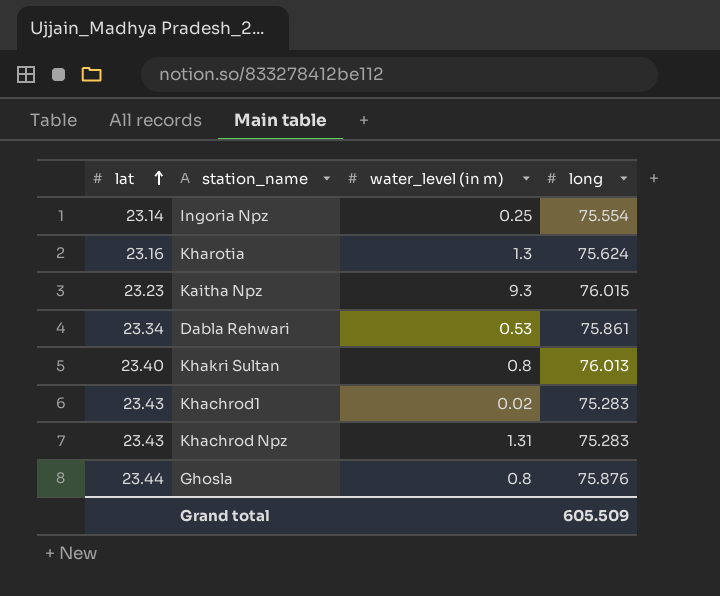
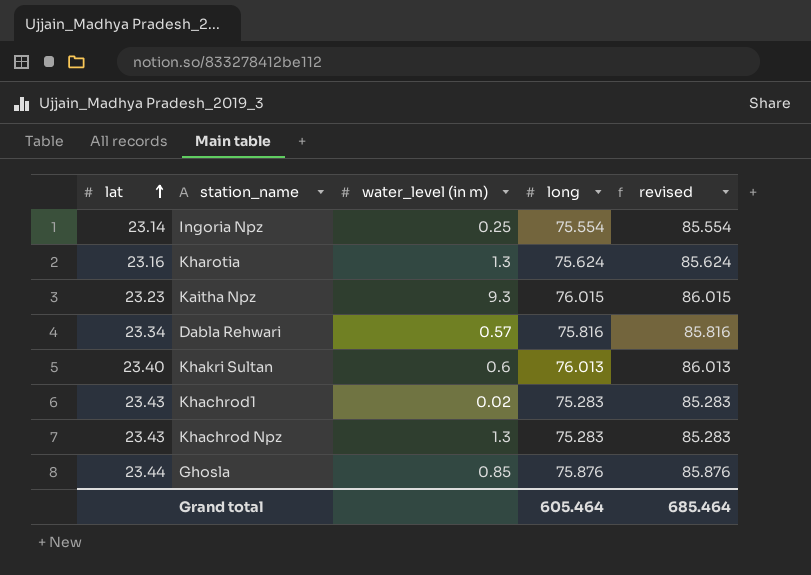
column revised | formula: none -> [long] + 10
Dabla Rehwari | water_level (in m): 0.53 -> 0.57
Dabla Rehwari | long: 75.861 -> 75.816
Khakri Sultan | water_level (in m): 0.8 -> 0.6
Khachrod Npz | water_level (in m): 1.31 -> 1.3
Ghosla | water_level (in m): 0.8 -> 0.85
Grand total | long: 605.509 -> 605.464

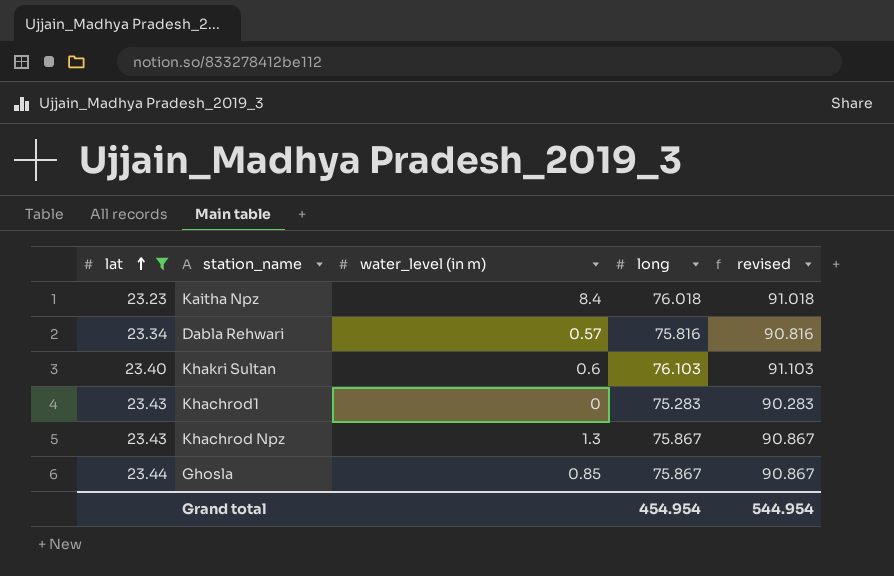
filter: none -> lat >= 23.23
column revised | formula: [long] + 10 -> [long] + 15
Kaitha Npz | water_level (in m): 9.3 -> 8.4
Kaitha Npz | long: 76.015 -> 76.018
Khakri Sultan | long: 76.013 -> 76.103
Khachrod1 | water_level (in m): 0.02 -> 0
Khachrod Npz | long: 75.283 -> 75.867
Ghosla | long: 75.876 -> 75.867
Grand total | long: 605.464 -> 454.954
Grand total | revised: 685.464 -> 544.954

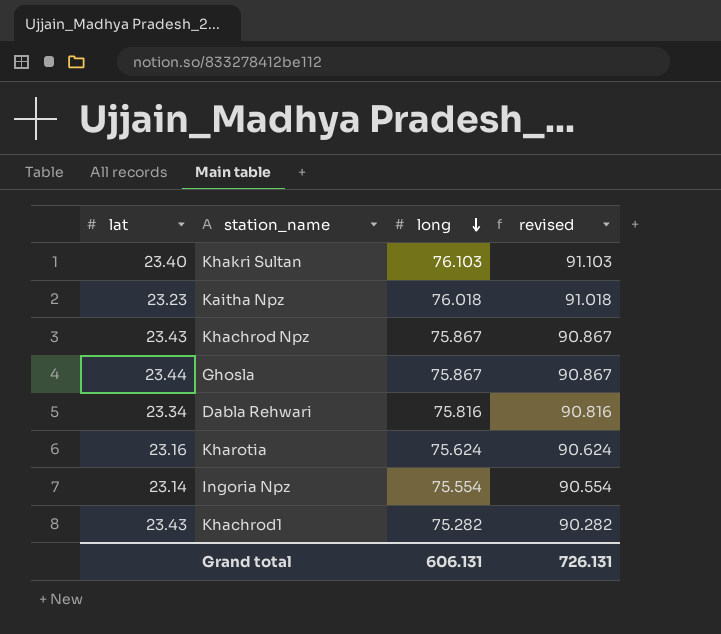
filter: lat >= 23.23 -> none
row order: lat ascending -> long descending
column water_level (in m) | position: 3 -> none
Khachrod1 | long: 75.283 -> 75.282
Khachrod1 | revised: 90.283 -> 90.282
Grand total | long: 454.954 -> 606.131
Grand total | revised: 544.954 -> 726.131

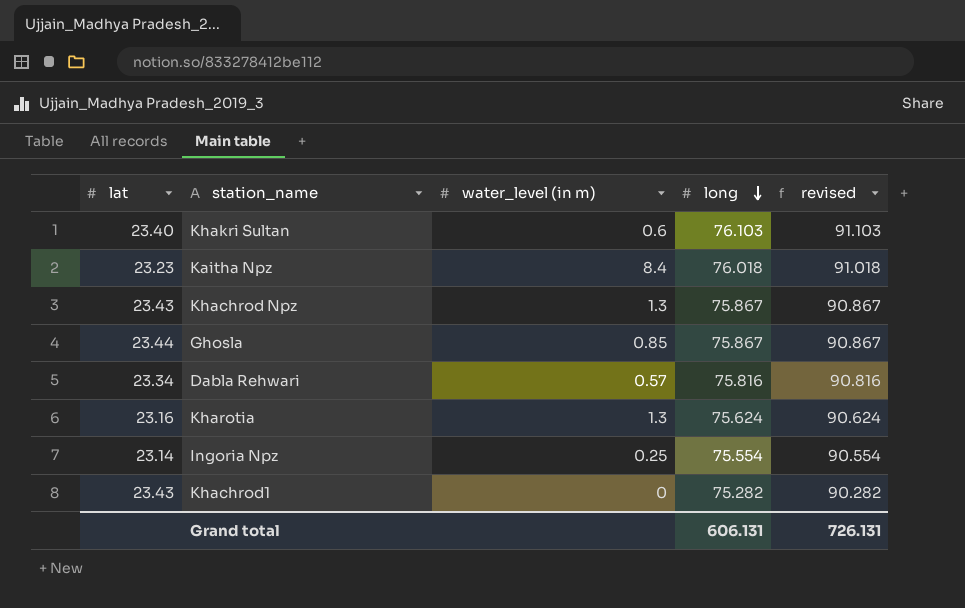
column water_level (in m) | position: none -> 3

